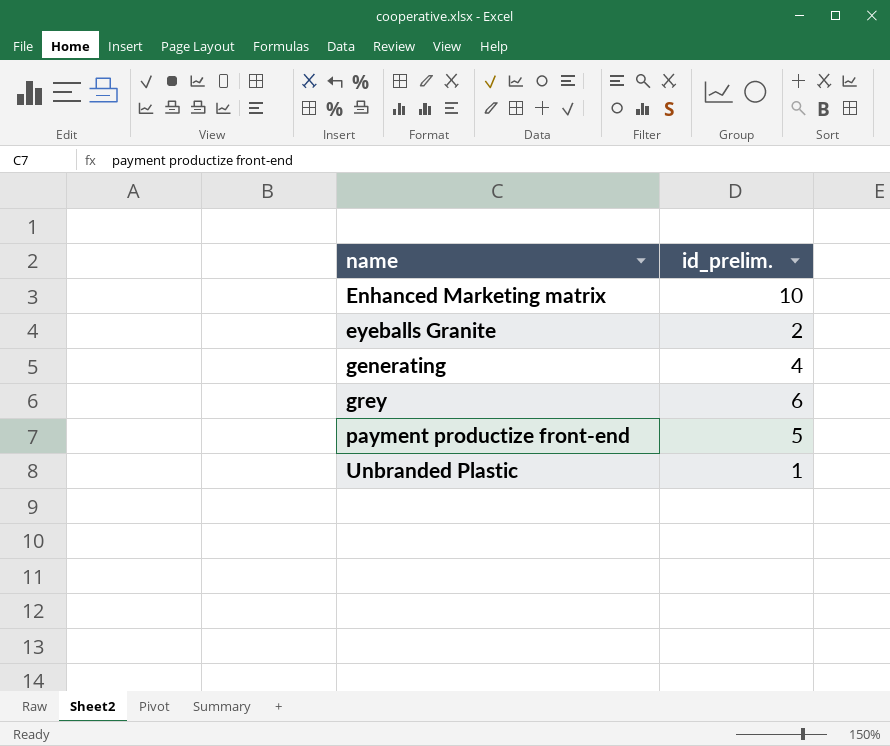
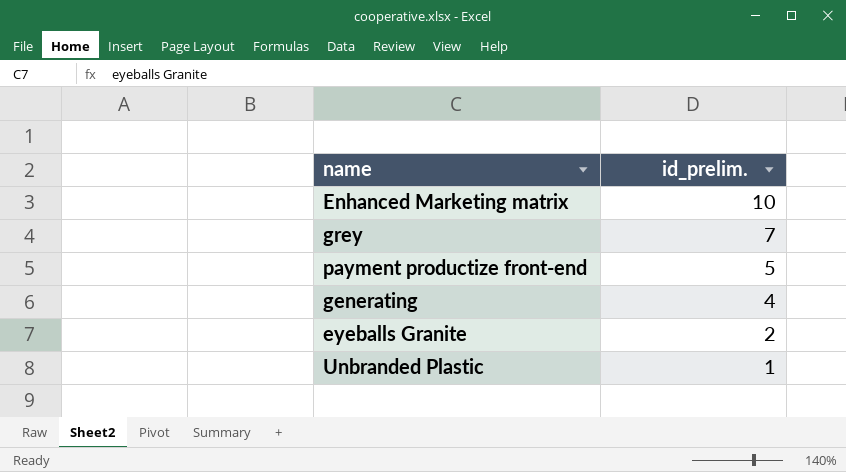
row order: name ascending -> id_prelim. descending
grey | id_prelim.: 6 -> 7

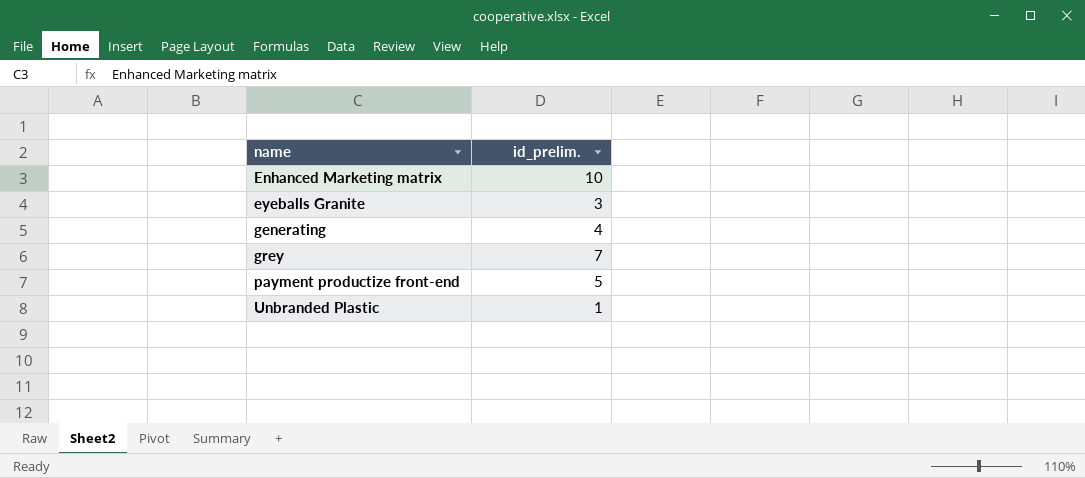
row order: id_prelim. descending -> name ascending
eyeballs Granite | id_prelim.: 2 -> 3

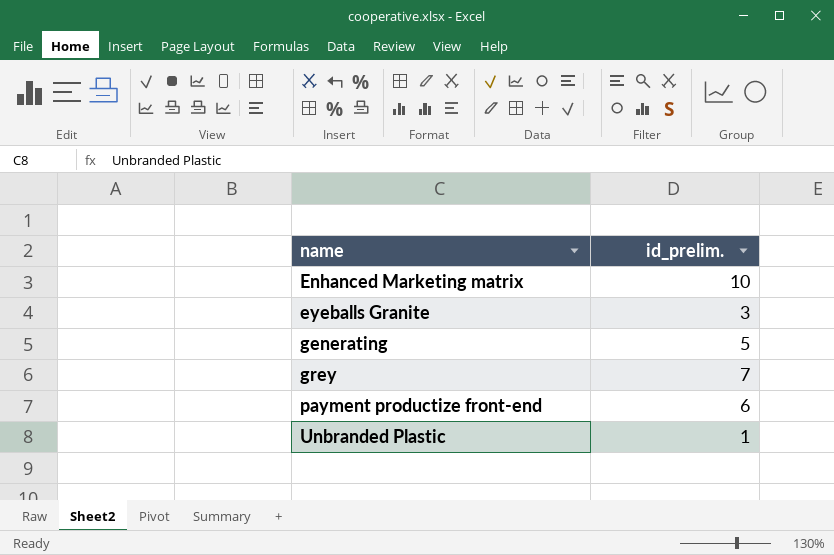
generating | id_prelim.: 4 -> 5
payment productize front-end | id_prelim.: 5 -> 6

